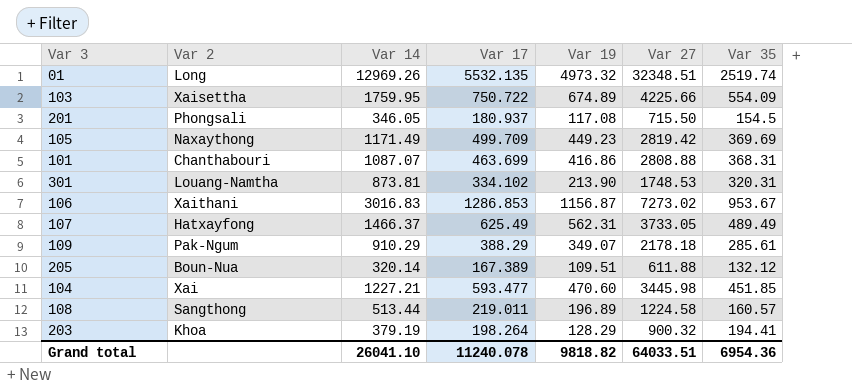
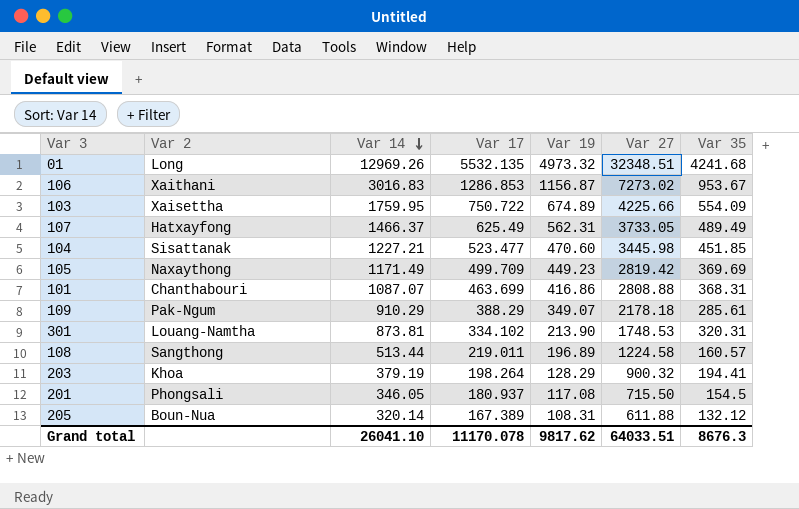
row order: none -> Var 14 descending
01 | Var 35: 2519.74 -> 4241.68
104 | Var 2: Xai -> Sisattanak
104 | Var 17: 593.477 -> 523.477
205 | Var 19: 109.51 -> 108.31
Grand total | Var 17: 11240.078 -> 11170.078
Grand total | Var 19: 9818.82 -> 9817.62
Grand total | Var 35: 6954.36 -> 8676.3

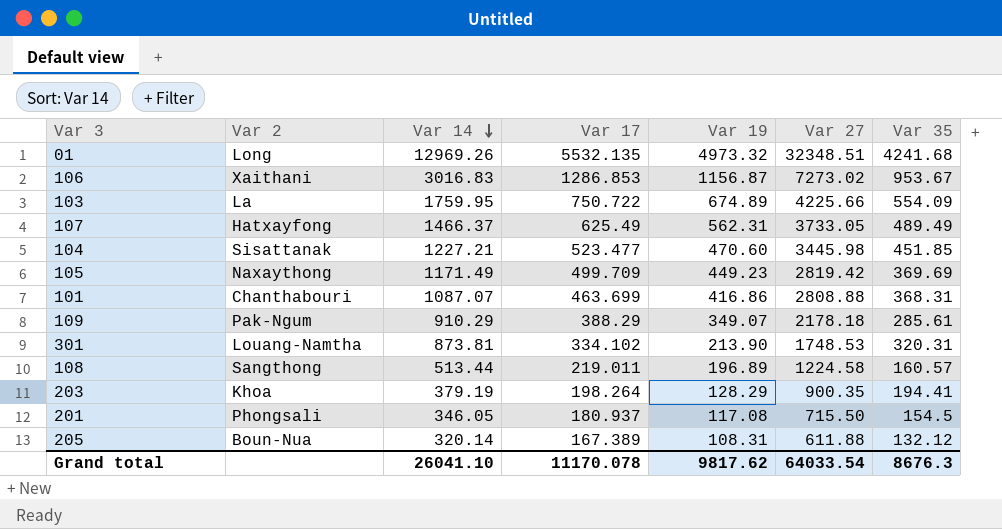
103 | Var 2: Xaisettha -> La
203 | Var 27: 900.32 -> 900.35
Grand total | Var 27: 64033.51 -> 64033.54

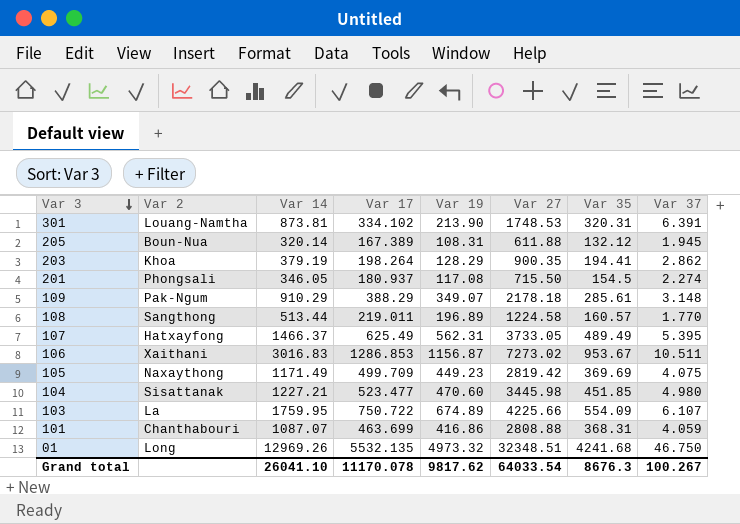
row order: Var 14 descending -> Var 3 descending
column Var 37 | position: none -> 8

